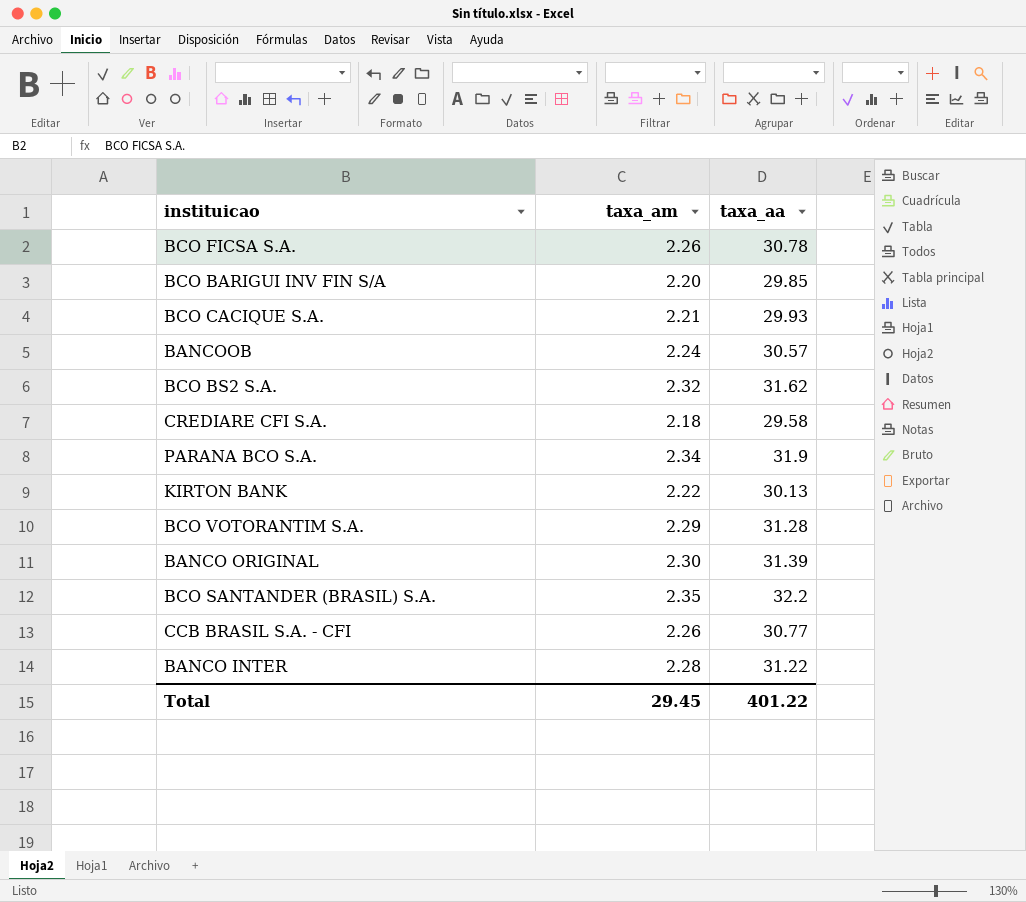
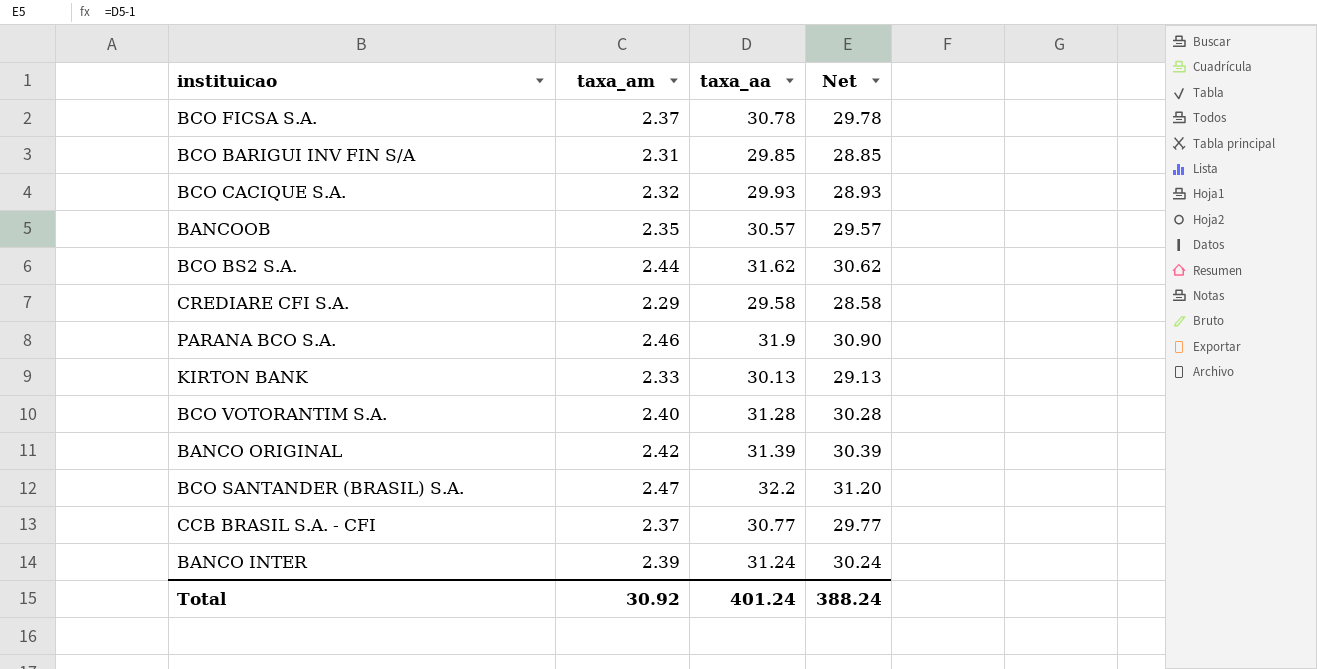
column Net | formula: none -> [taxa_aa] - 1
BCO FICSA S.A. | taxa_am: 2.26 -> 2.37
BCO BARIGUI INV FIN S/A | taxa_am: 2.20 -> 2.31
BCO CACIQUE S.A. | taxa_am: 2.21 -> 2.32
BANCOOB | taxa_am: 2.24 -> 2.35
BCO BS2 S.A. | taxa_am: 2.32 -> 2.44
CREDIARE CFI S.A. | taxa_am: 2.18 -> 2.29
PARANA BCO S.A. | taxa_am: 2.34 -> 2.46
KIRTON BANK | taxa_am: 2.22 -> 2.33
BCO VOTORANTIM S.A. | taxa_am: 2.29 -> 2.40
BANCO ORIGINAL | taxa_am: 2.30 -> 2.42
BCO SANTANDER (BRASIL) S.A. | taxa_am: 2.35 -> 2.47
CCB BRASIL S.A. - CFI | taxa_am: 2.26 -> 2.37
BANCO INTER | taxa_am: 2.28 -> 2.39
BANCO INTER | taxa_aa: 31.22 -> 31.24
Total | taxa_am: 29.45 -> 30.92
Total | taxa_aa: 401.22 -> 401.24

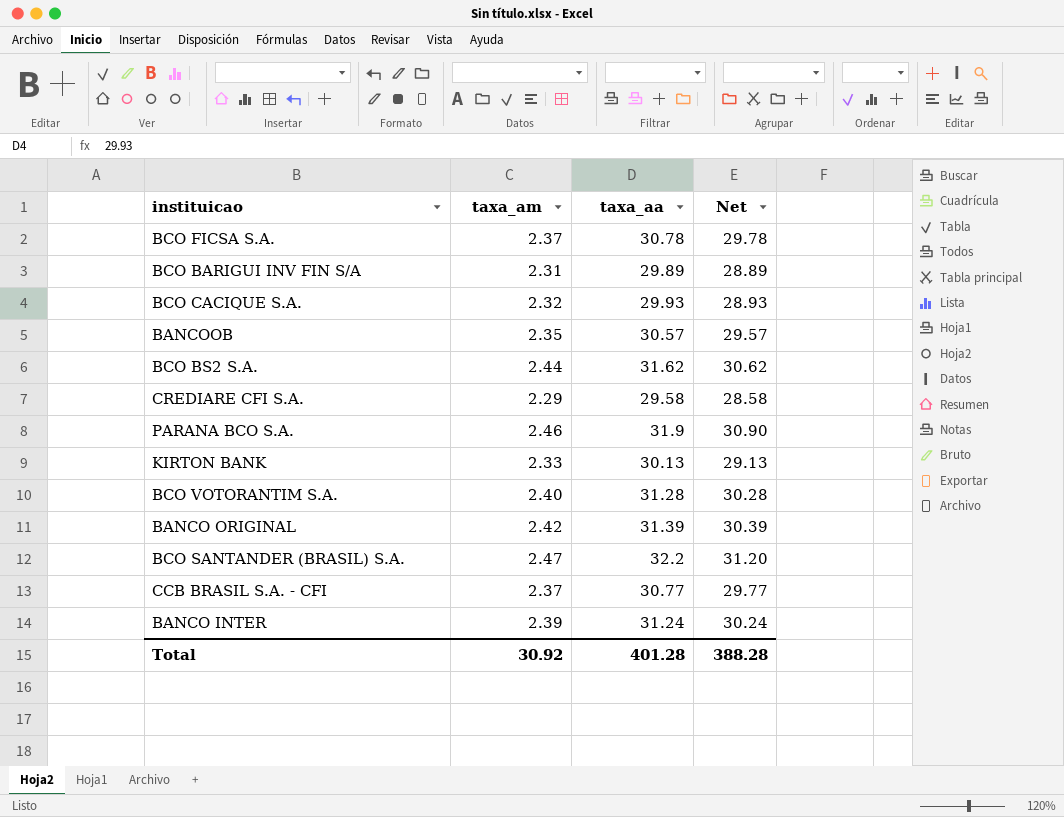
BCO BARIGUI INV FIN S/A | taxa_aa: 29.85 -> 29.89
BCO BARIGUI INV FIN S/A | Net: 28.85 -> 28.89
Total | taxa_aa: 401.24 -> 401.28
Total | Net: 388.24 -> 388.28

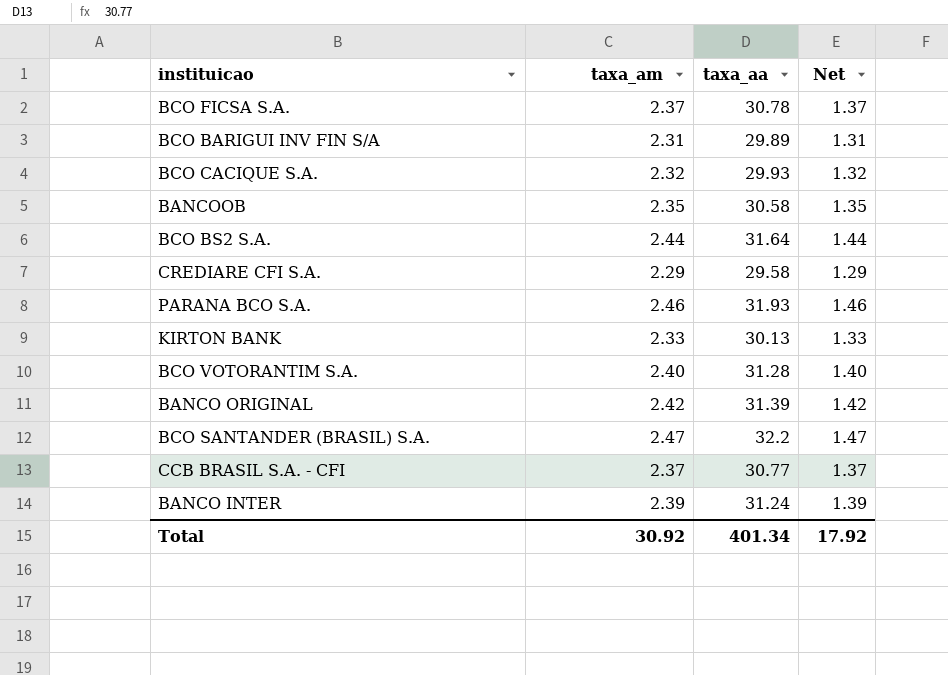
column Net | formula: [taxa_aa] - 1 -> [taxa_am] - 1
BANCOOB | taxa_aa: 30.57 -> 30.58
BCO BS2 S.A. | taxa_aa: 31.62 -> 31.64
PARANA BCO S.A. | taxa_aa: 31.9 -> 31.93
Total | taxa_aa: 401.28 -> 401.34
Total | Net: 388.28 -> 17.92

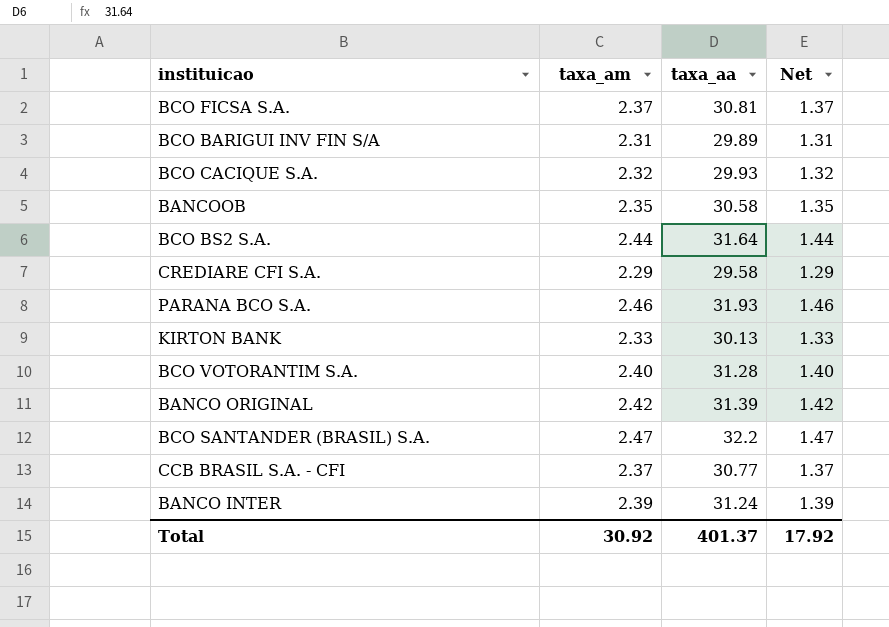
BCO FICSA S.A. | taxa_aa: 30.78 -> 30.81
Total | taxa_aa: 401.34 -> 401.37

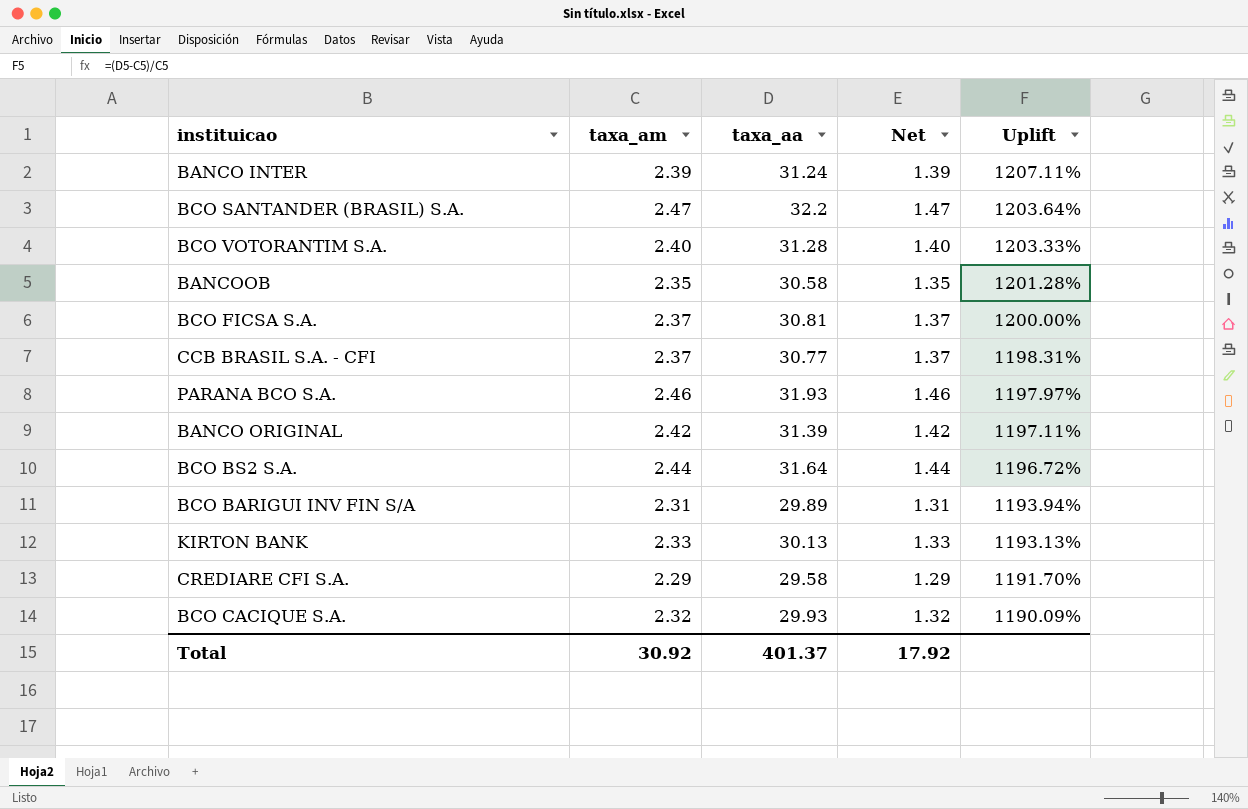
row order: none -> Uplift descending
column Uplift | formula: none -> ([taxa_aa] - [taxa_am]) / [taxa_am]

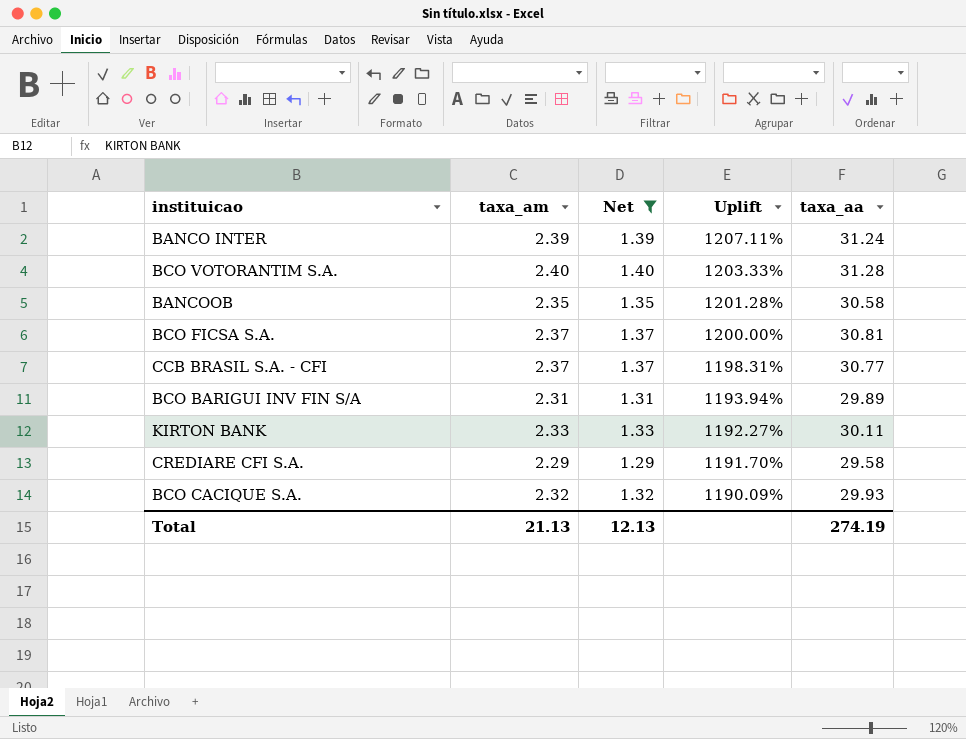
filter: none -> Net <= 1.40
column taxa_aa | position: 3 -> 5
KIRTON BANK | Uplift: 1193.13% -> 1192.27%
KIRTON BANK | taxa_aa: 30.13 -> 30.11
Total | taxa_am: 30.92 -> 21.13
Total | Net: 17.92 -> 12.13
Total | taxa_aa: 401.37 -> 274.19

